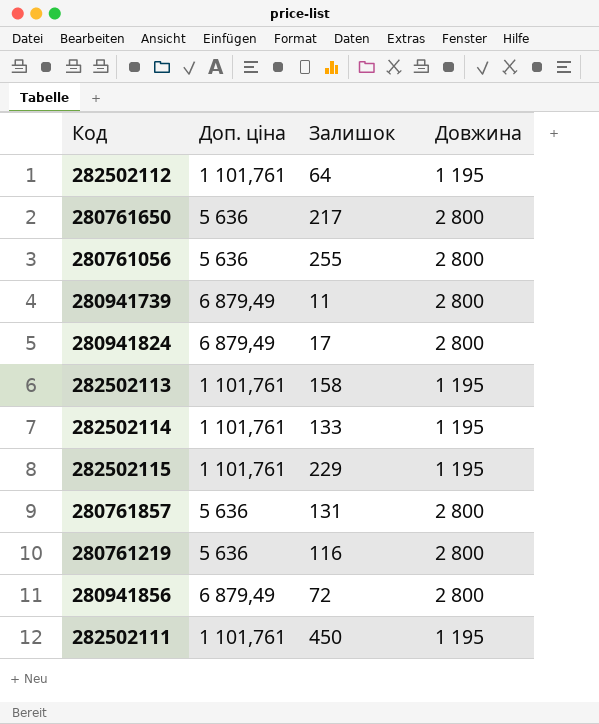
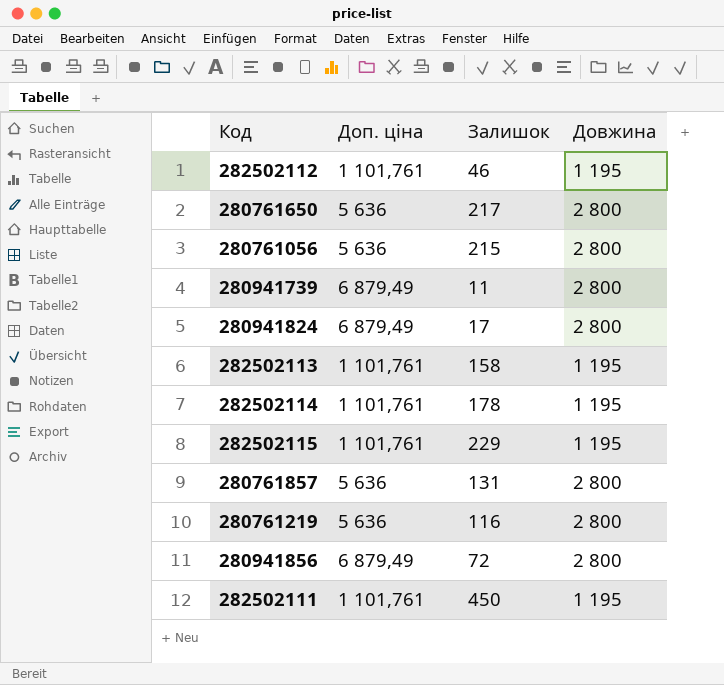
282502112 | Залишок: 64 -> 46
280761056 | Залишок: 255 -> 215
282502114 | Залишок: 133 -> 178

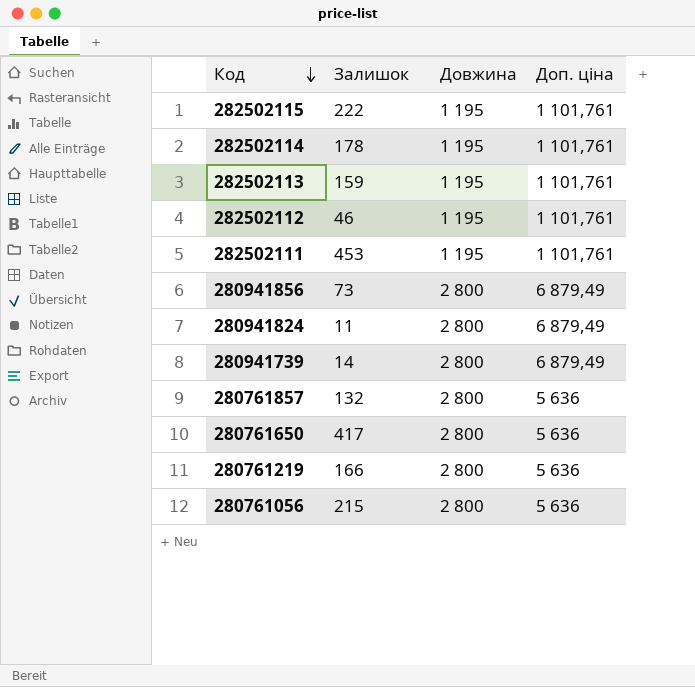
row order: none -> Код descending
column Доп. ціна | position: 2 -> 4
282502115 | Залишок: 229 -> 222
282502113 | Залишок: 158 -> 159
282502111 | Залишок: 450 -> 453
280941856 | Залишок: 72 -> 73
280941824 | Залишок: 17 -> 11
280941739 | Залишок: 11 -> 14
280761857 | Залишок: 131 -> 132
280761650 | Залишок: 217 -> 417
280761219 | Залишок: 116 -> 166

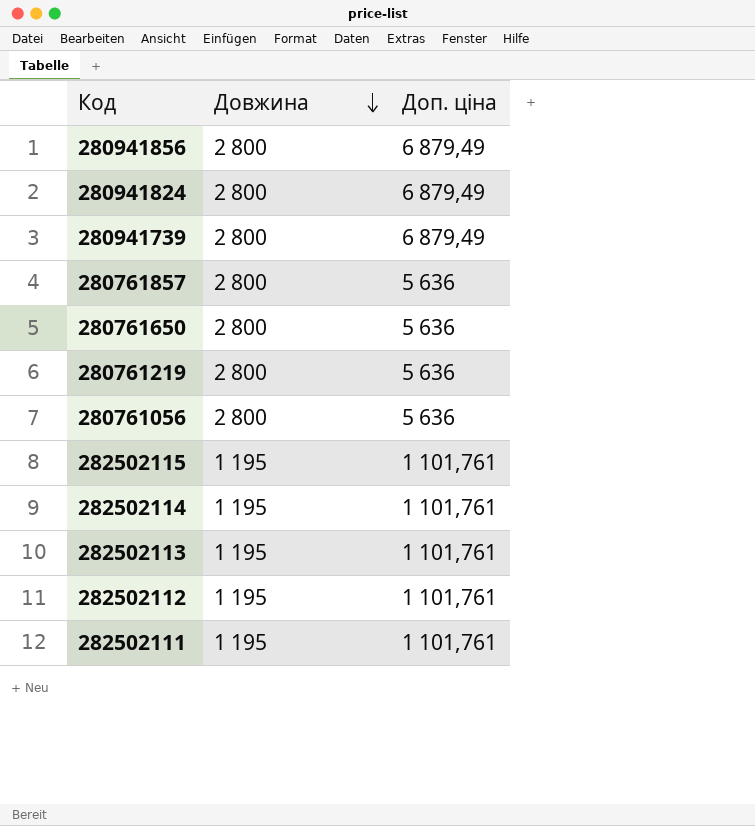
row order: Код descending -> Довжина descending
column Залишок | position: 2 -> none

